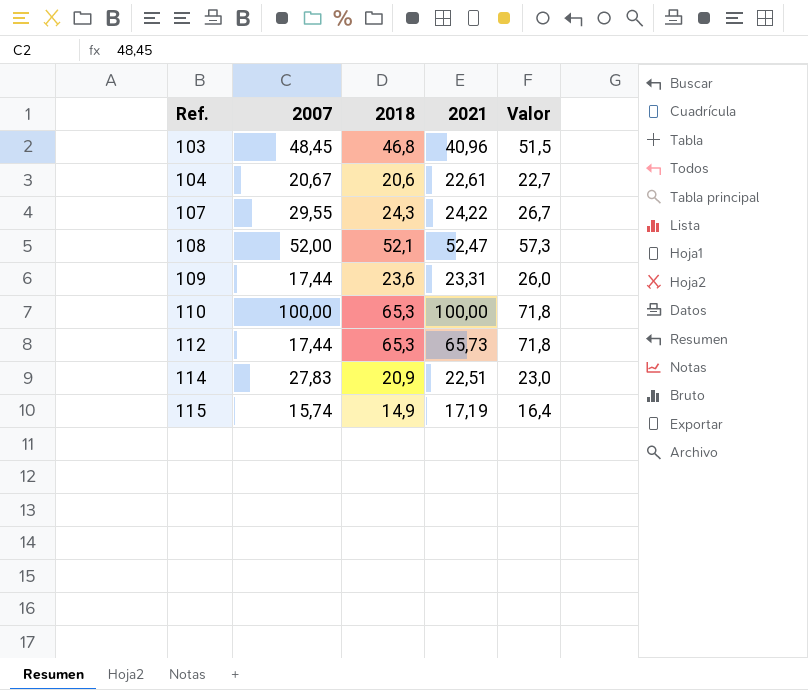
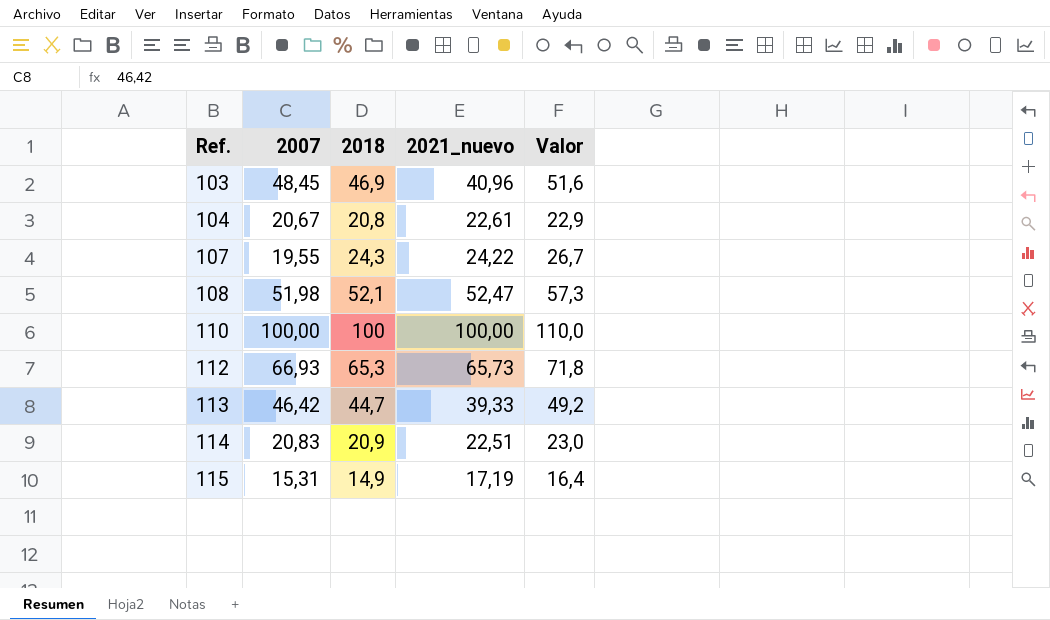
column name: 2021 -> 2021_nuevo
row 109: 17,44 | 23,6 | 23,31 | 26,0 -> none
103 | 2018: 46,8 -> 46,9
103 | Valor: 51,5 -> 51,6
104 | 2018: 20,6 -> 20,8
104 | Valor: 22,7 -> 22,9
107 | 2007: 29,55 -> 19,55
108 | 2007: 52,00 -> 51,98
110 | 2018: 65,3 -> 100
110 | Valor: 71,8 -> 110,0
112 | 2007: 17,44 -> 66,93
row 113: none -> 46,42 | 44,7 | 39,33 | 49,2
114 | 2007: 27,83 -> 20,83
115 | 2007: 15,74 -> 15,31

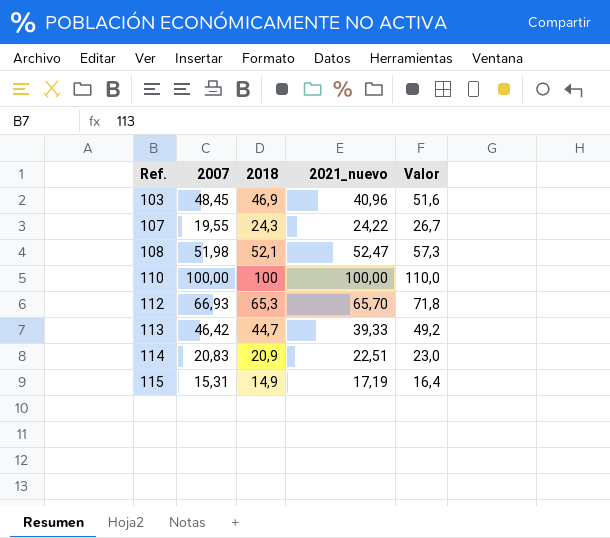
row 104: 20,67 | 20,8 | 22,61 | 22,9 -> none
112 | 2021_nuevo: 65,73 -> 65,70

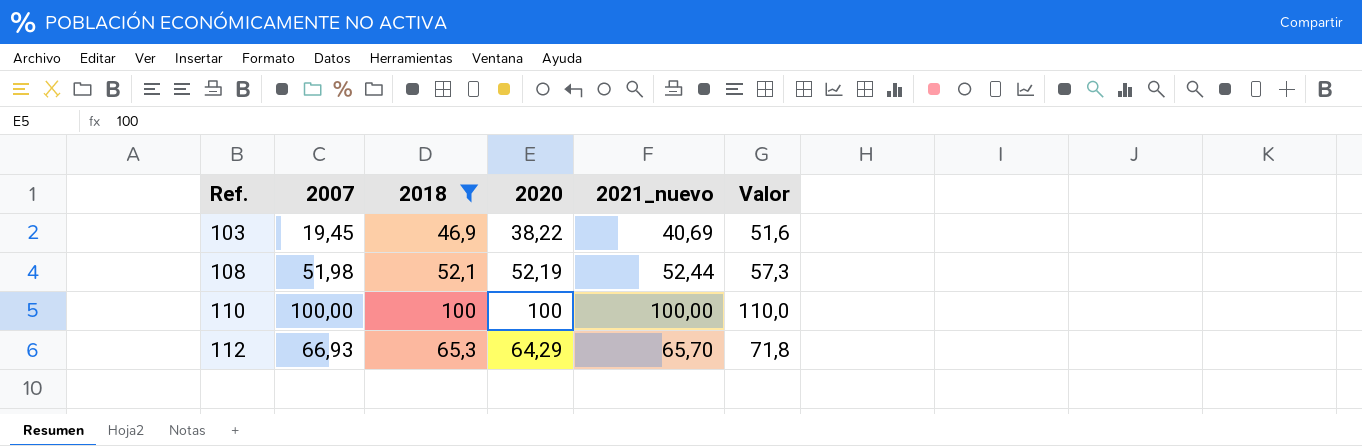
filter: none -> 2018 >= 46,9
column 2020 | position: none -> 4
103 | 2007: 48,45 -> 19,45
103 | 2021_nuevo: 40,96 -> 40,69
108 | 2021_nuevo: 52,47 -> 52,44

